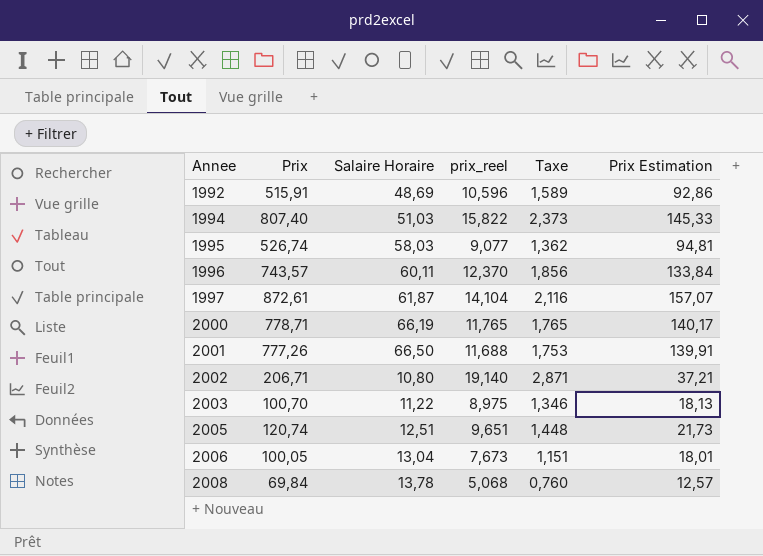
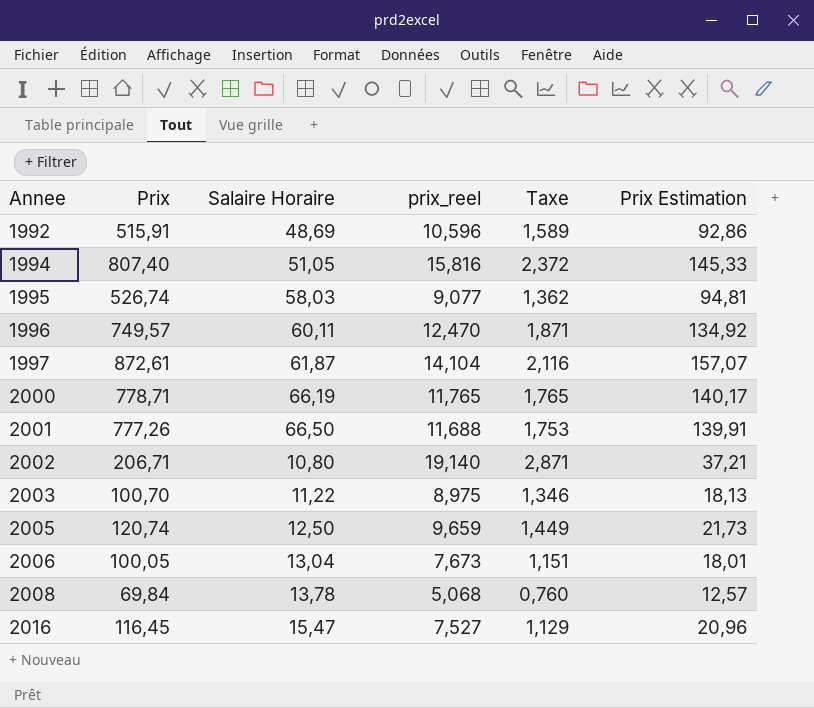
1994 | Salaire Horaire: 51,03 -> 51,05
1994 | prix_reel: 15,822 -> 15,816
1994 | Taxe: 2,373 -> 2,372
1996 | Prix: 743,57 -> 749,57
1996 | prix_reel: 12,370 -> 12,470
1996 | Taxe: 1,856 -> 1,871
1996 | Prix Estimation: 133,84 -> 134,92
2005 | Salaire Horaire: 12,51 -> 12,50
2005 | prix_reel: 9,651 -> 9,659
2005 | Taxe: 1,448 -> 1,449
row 2016: none -> 116,45 | 15,47 | 7,527 | 1,129 | 20,96

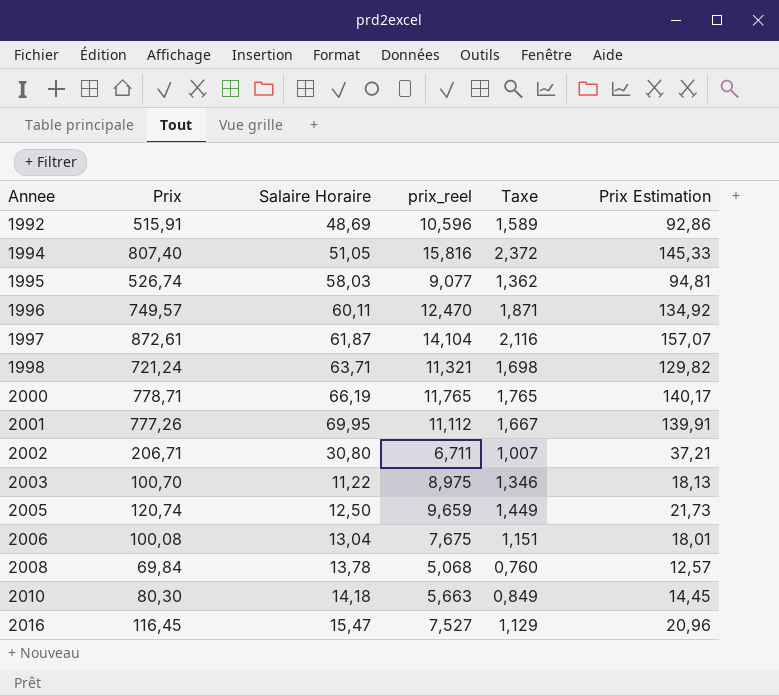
row 1998: none -> 721,24 | 63,71 | 11,321 | 1,698 | 129,82
2001 | Salaire Horaire: 66,50 -> 69,95
2001 | prix_reel: 11,688 -> 11,112
2001 | Taxe: 1,753 -> 1,667
2002 | Salaire Horaire: 10,80 -> 30,80
2002 | prix_reel: 19,140 -> 6,711
2002 | Taxe: 2,871 -> 1,007
2006 | Prix: 100,05 -> 100,08
2006 | prix_reel: 7,673 -> 7,675
row 2010: none -> 80,30 | 14,18 | 5,663 | 0,849 | 14,45

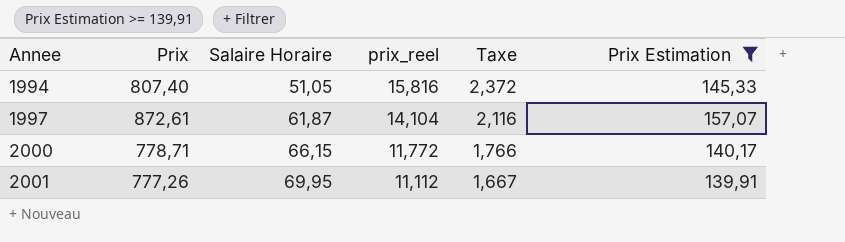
filter: none -> Prix Estimation >= 139,91
2000 | Salaire Horaire: 66,19 -> 66,15
2000 | prix_reel: 11,765 -> 11,772
2000 | Taxe: 1,765 -> 1,766

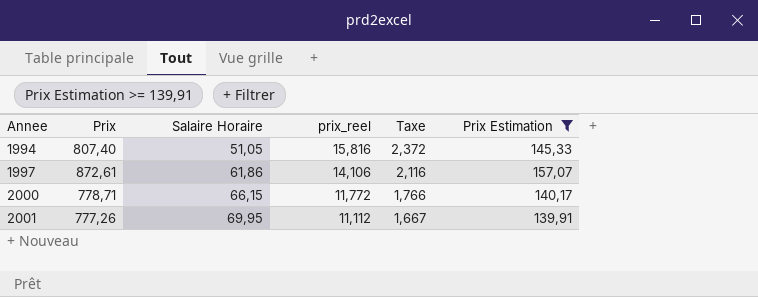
1997 | Salaire Horaire: 61,87 -> 61,86
1997 | prix_reel: 14,104 -> 14,106

